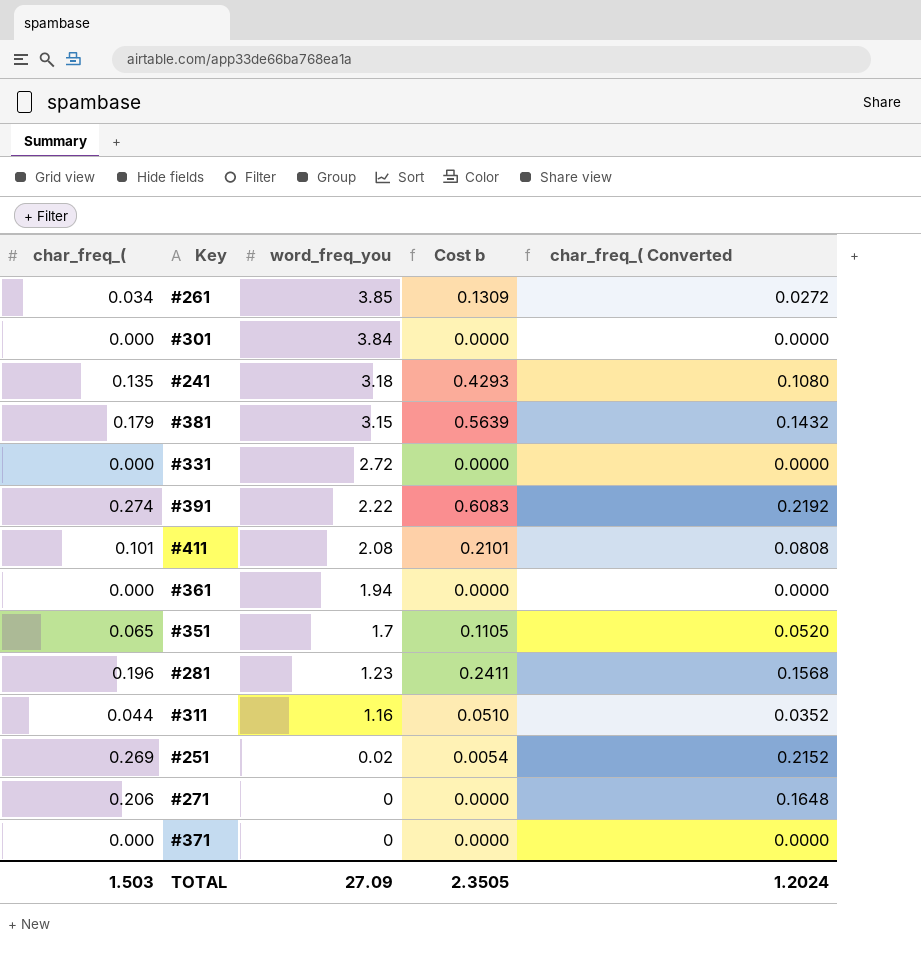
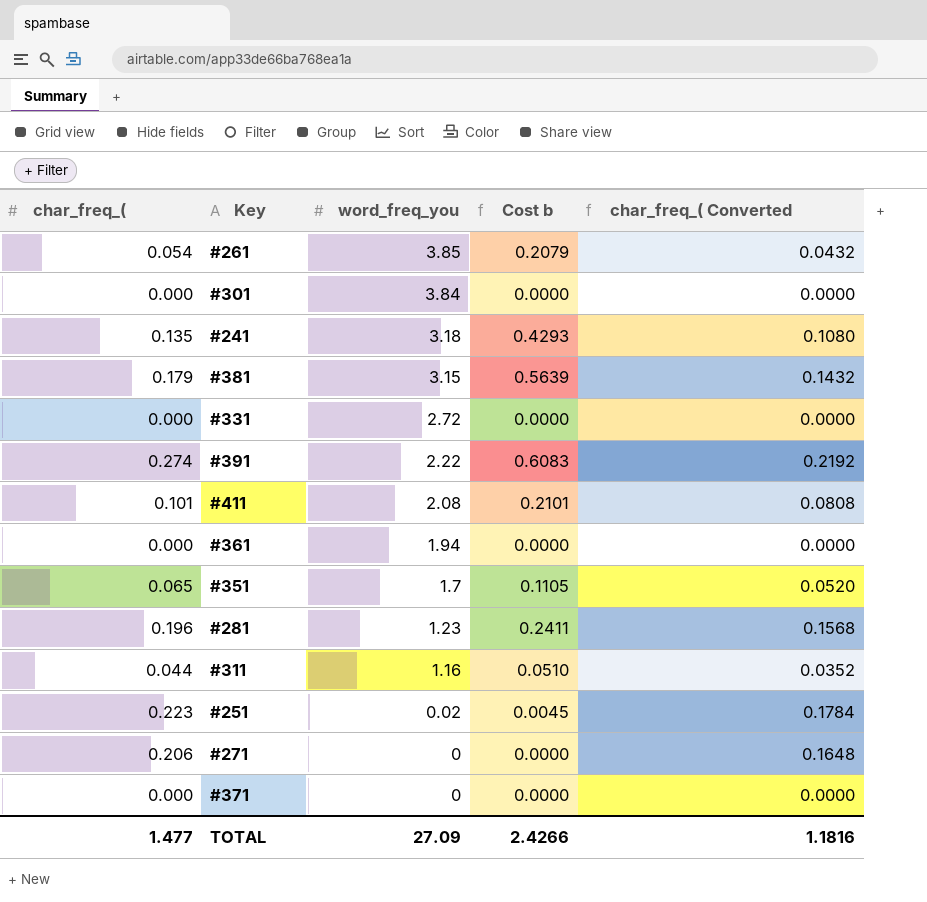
#261 | char_freq_(: 0.034 -> 0.054
#261 | Cost b: 0.1309 -> 0.2079
#261 | char_freq_( Converted: 0.0272 -> 0.0432
#251 | char_freq_(: 0.269 -> 0.223
#251 | Cost b: 0.0054 -> 0.0045
#251 | char_freq_( Converted: 0.2152 -> 0.1784
TOTAL | char_freq_(: 1.503 -> 1.477
TOTAL | Cost b: 2.3505 -> 2.4266
TOTAL | char_freq_( Converted: 1.2024 -> 1.1816

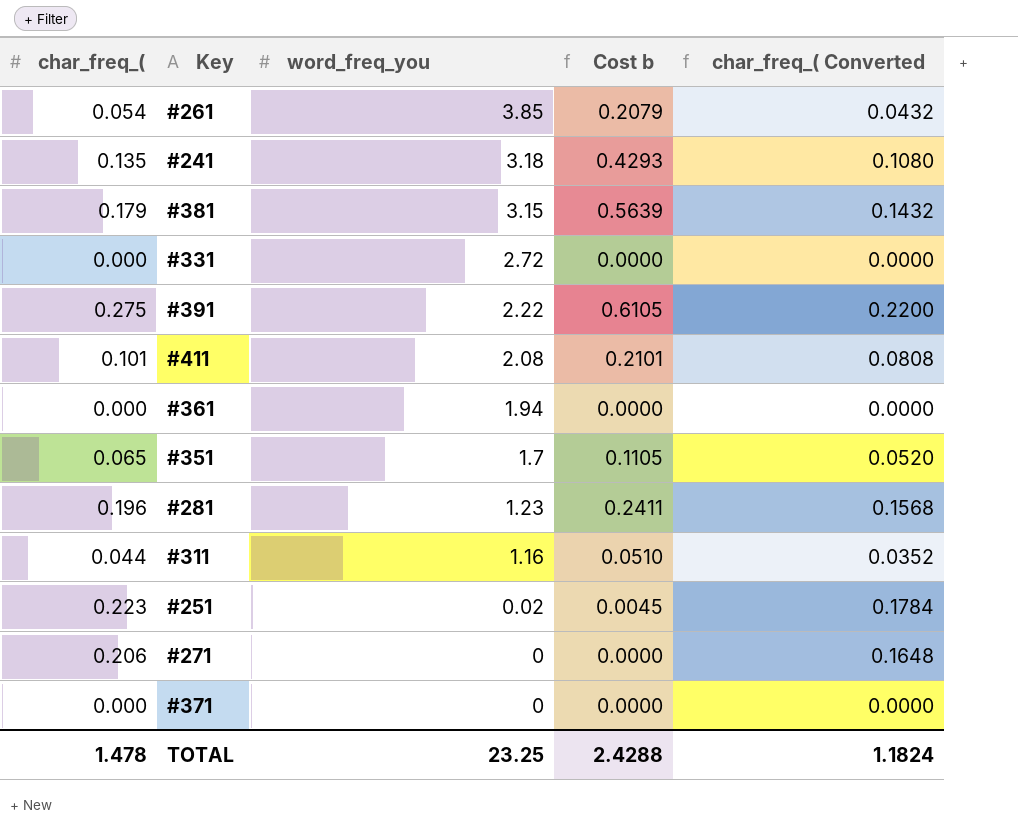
row #301: 0.000 | 3.84 | 0.0000 | 0.0000 -> none
#391 | char_freq_(: 0.274 -> 0.275
#391 | Cost b: 0.6083 -> 0.6105
#391 | char_freq_( Converted: 0.2192 -> 0.2200
TOTAL | char_freq_(: 1.477 -> 1.478
TOTAL | word_freq_you: 27.09 -> 23.25
TOTAL | Cost b: 2.4266 -> 2.4288
TOTAL | char_freq_( Converted: 1.1816 -> 1.1824

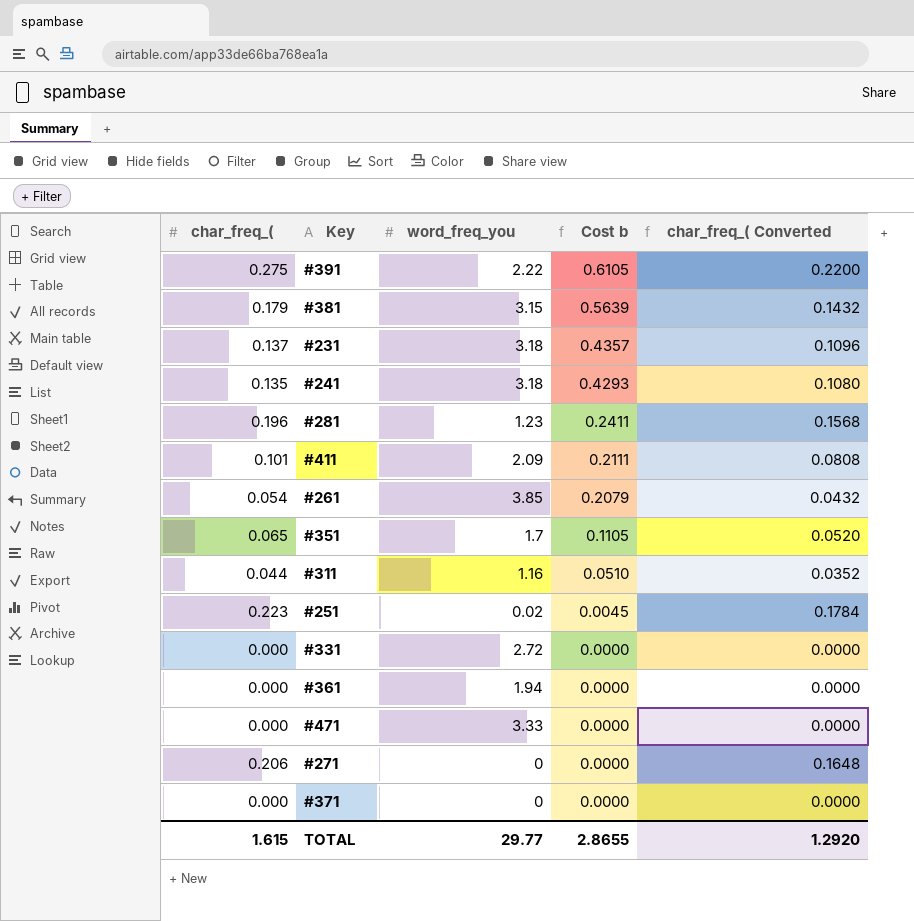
row order: word_freq_you descending -> Cost b descending
row #231: none -> 0.137 | 3.18 | 0.4357 | 0.1096
#411 | word_freq_you: 2.08 -> 2.09
#411 | Cost b: 0.2101 -> 0.2111
row #471: none -> 0.000 | 3.33 | 0.0000 | 0.0000
TOTAL | char_freq_(: 1.478 -> 1.615
TOTAL | word_freq_you: 23.25 -> 29.77
TOTAL | Cost b: 2.4288 -> 2.8655
TOTAL | char_freq_( Converted: 1.1824 -> 1.2920

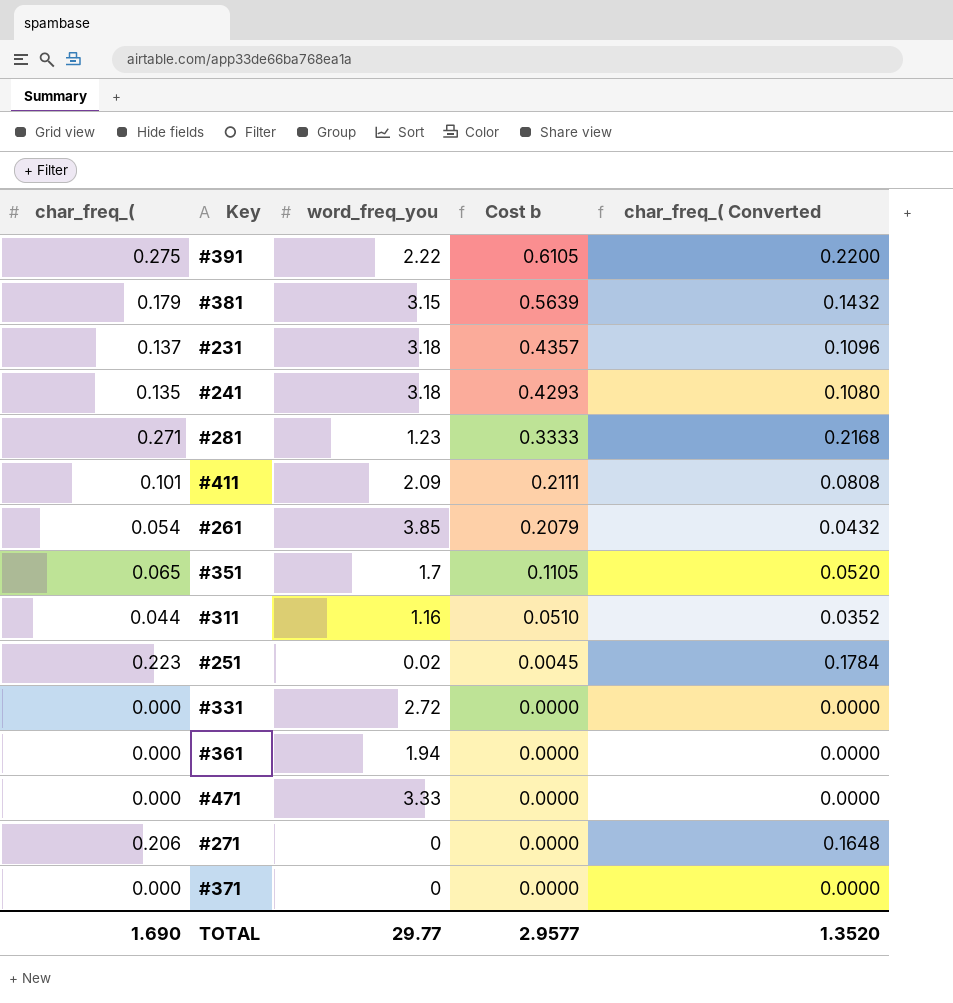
#281 | char_freq_(: 0.196 -> 0.271
#281 | Cost b: 0.2411 -> 0.3333
#281 | char_freq_( Converted: 0.1568 -> 0.2168
TOTAL | char_freq_(: 1.615 -> 1.690
TOTAL | Cost b: 2.8655 -> 2.9577
TOTAL | char_freq_( Converted: 1.2920 -> 1.3520

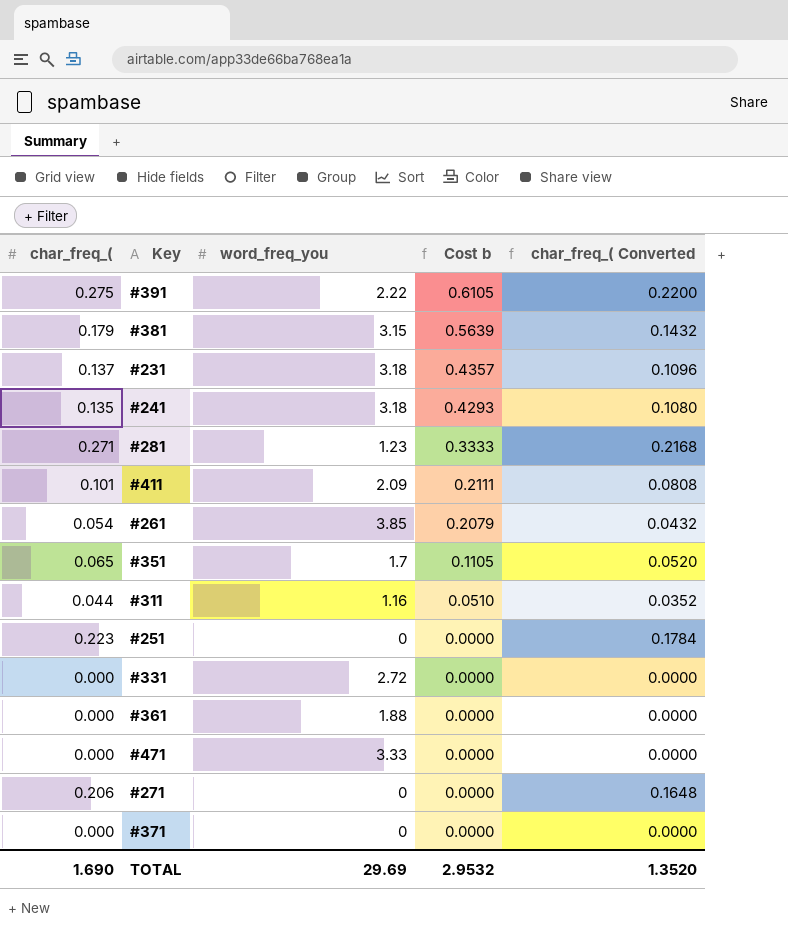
#251 | word_freq_you: 0.02 -> 0
#251 | Cost b: 0.0045 -> 0.0000
#361 | word_freq_you: 1.94 -> 1.88
TOTAL | word_freq_you: 29.77 -> 29.69
TOTAL | Cost b: 2.9577 -> 2.9532

